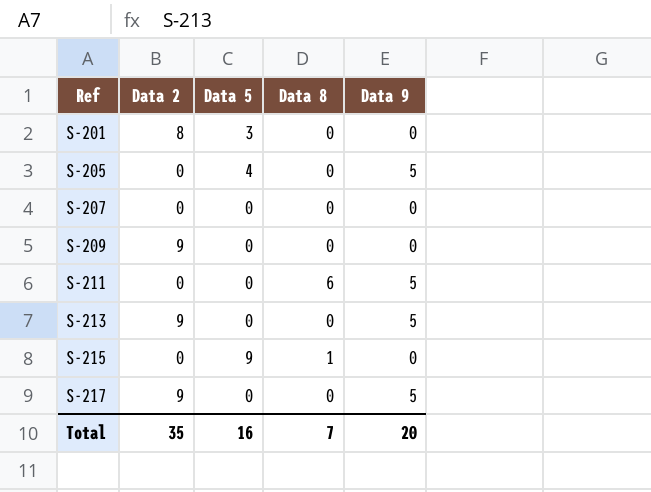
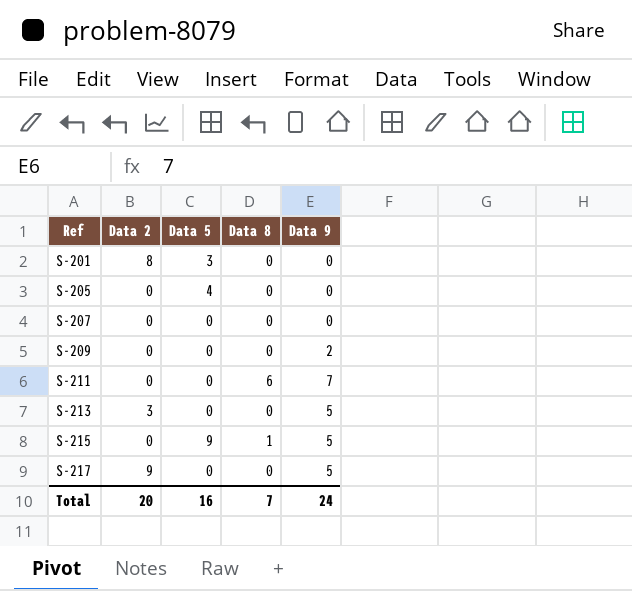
S-205 | Data 9: 5 -> 0
S-209 | Data 2: 9 -> 0
S-209 | Data 9: 0 -> 2
S-211 | Data 9: 5 -> 7
S-213 | Data 2: 9 -> 3
S-215 | Data 9: 0 -> 5
Total | Data 2: 35 -> 20
Total | Data 9: 20 -> 24

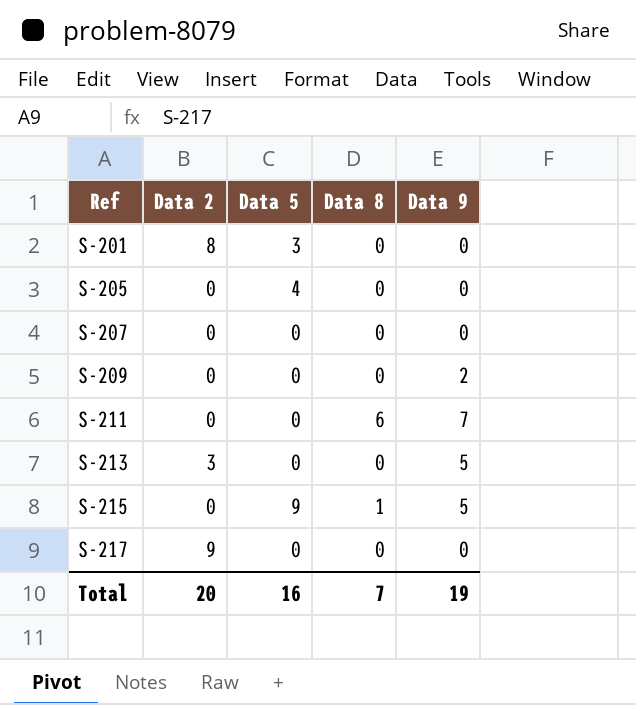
S-217 | Data 9: 5 -> 0
Total | Data 9: 24 -> 19

